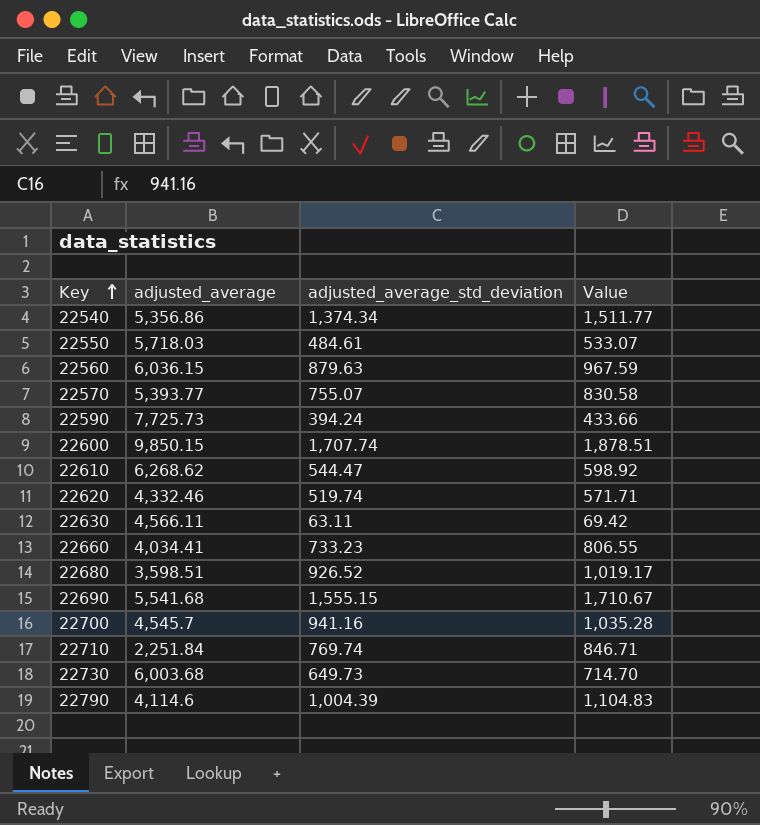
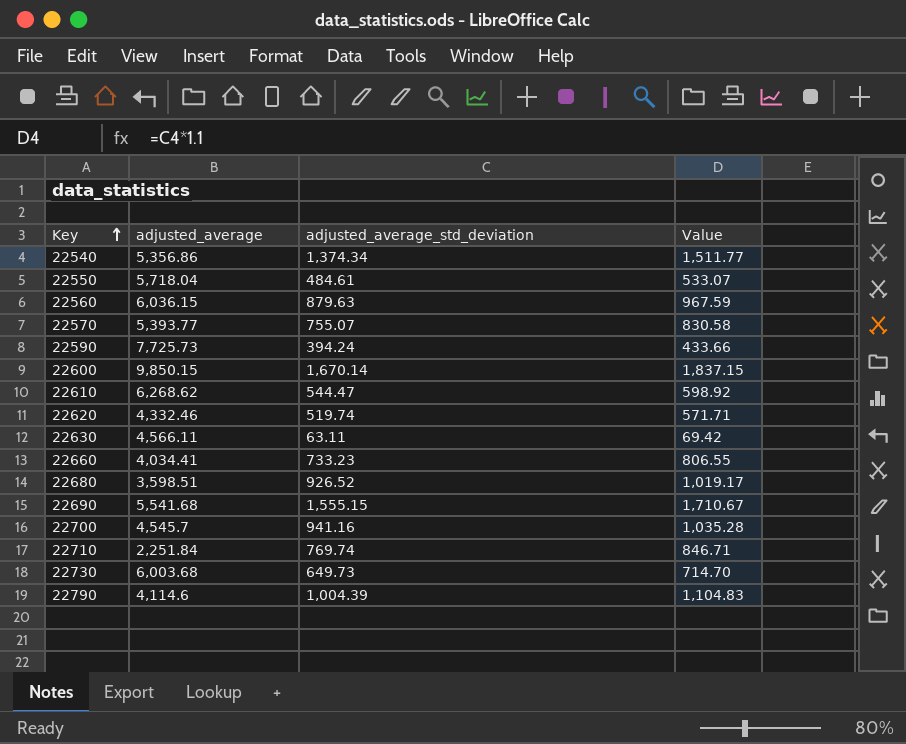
22550 | adjusted_average: 5,718.03 -> 5,718.04
22600 | adjusted_average_std_deviation: 1,707.74 -> 1,670.14
22600 | Value: 1,878.51 -> 1,837.15

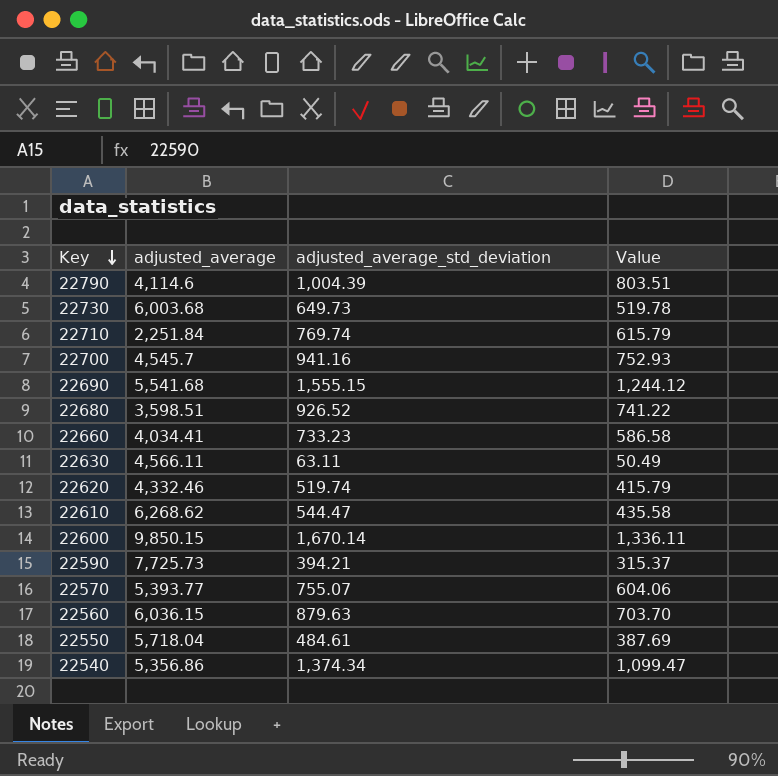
row order: Key ascending -> Key descending
column Value | formula: [adjusted_average_std_deviation] * 1.1 -> [adjusted_average_std_deviation] * 0.8
22590 | adjusted_average_std_deviation: 394.24 -> 394.21

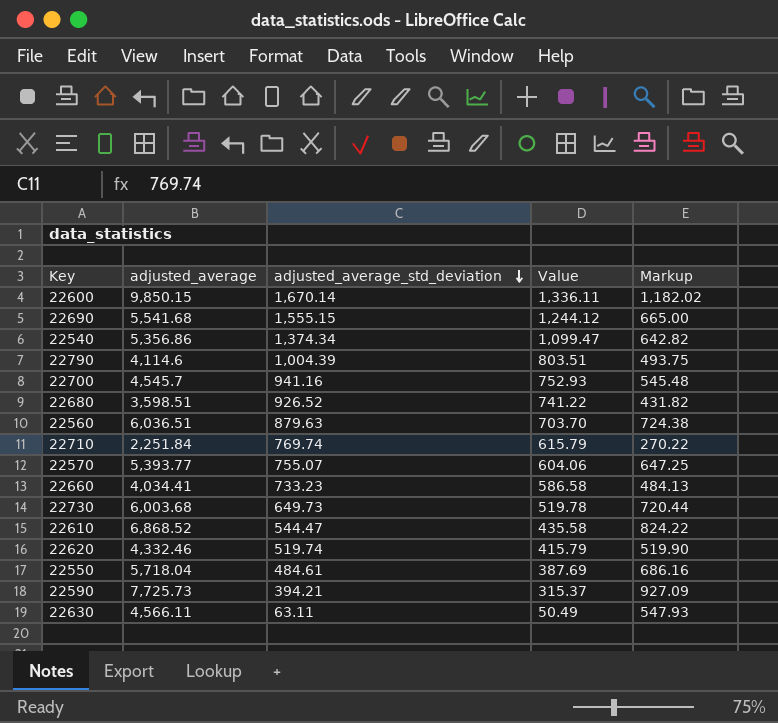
row order: Key descending -> adjusted_average_std_deviation descending
column Markup | formula: none -> [adjusted_average] * 0.12
22560 | adjusted_average: 6,036.15 -> 6,036.51
22610 | adjusted_average: 6,268.62 -> 6,868.52

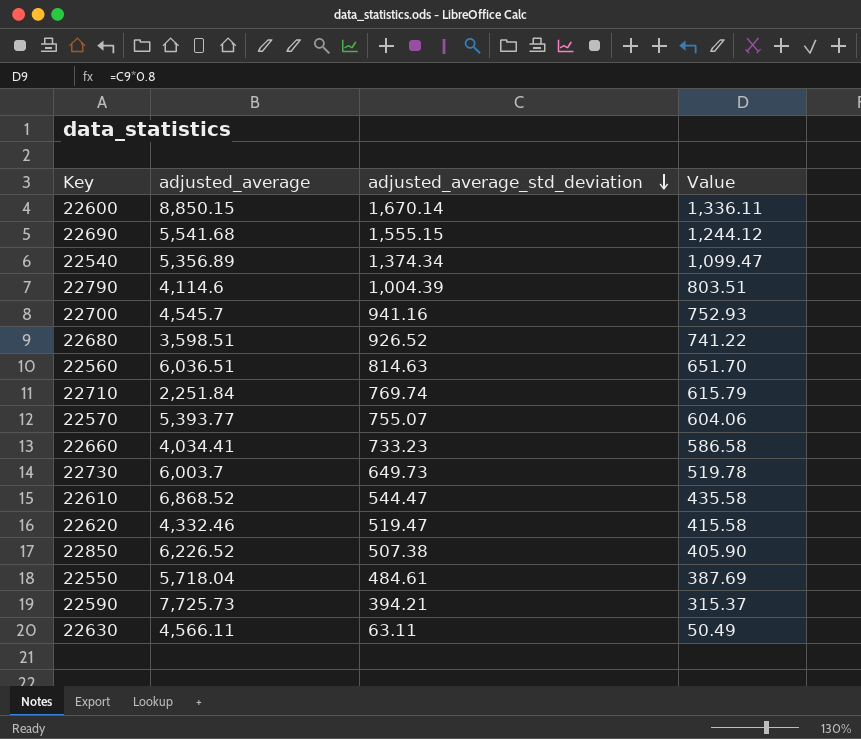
column Markup | formula: [adjusted_average] * 0.12 -> none
22600 | adjusted_average: 9,850.15 -> 8,850.15
22540 | adjusted_average: 5,356.86 -> 5,356.89
22560 | adjusted_average_std_deviation: 879.63 -> 814.63
22560 | Value: 703.70 -> 651.70
22730 | adjusted_average: 6,003.68 -> 6,003.7
22620 | adjusted_average_std_deviation: 519.74 -> 519.47
22620 | Value: 415.79 -> 415.58
row 22850: none -> 6,226.52 | 507.38 | 405.90

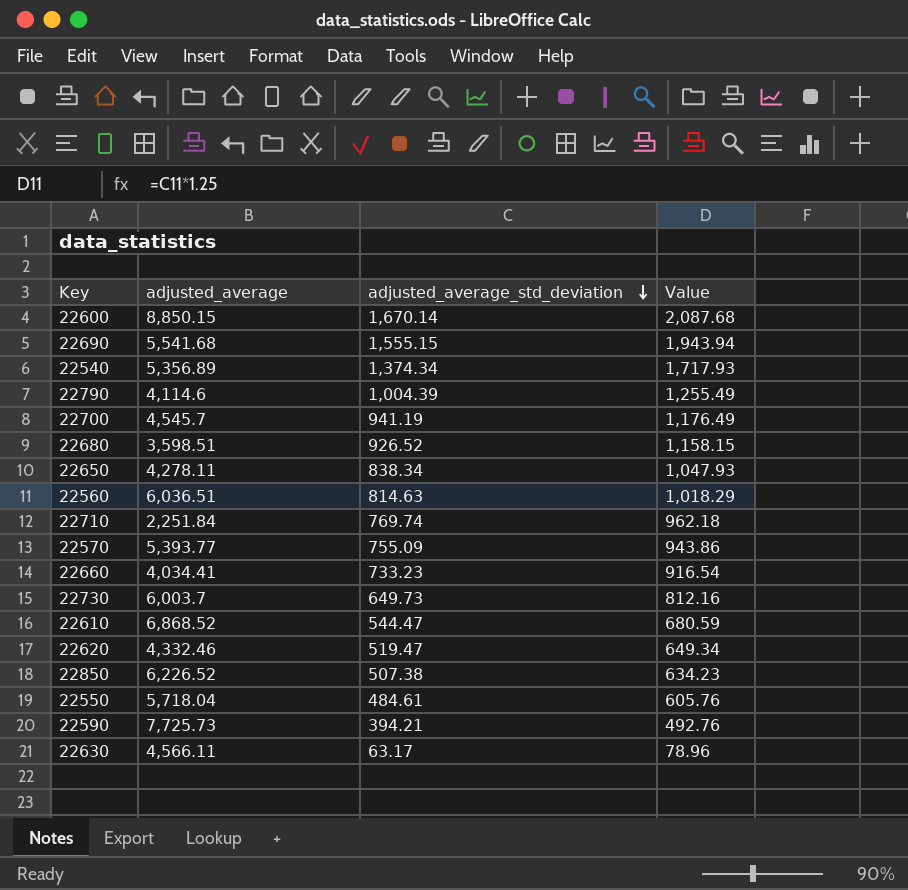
column Value | formula: [adjusted_average_std_deviation] * 0.8 -> [adjusted_average_std_deviation] * 1.25
22700 | adjusted_average_std_deviation: 941.16 -> 941.19
row 22650: none -> 4,278.11 | 838.34 | 1,047.93
22570 | adjusted_average_std_deviation: 755.07 -> 755.09
22630 | adjusted_average_std_deviation: 63.11 -> 63.17

